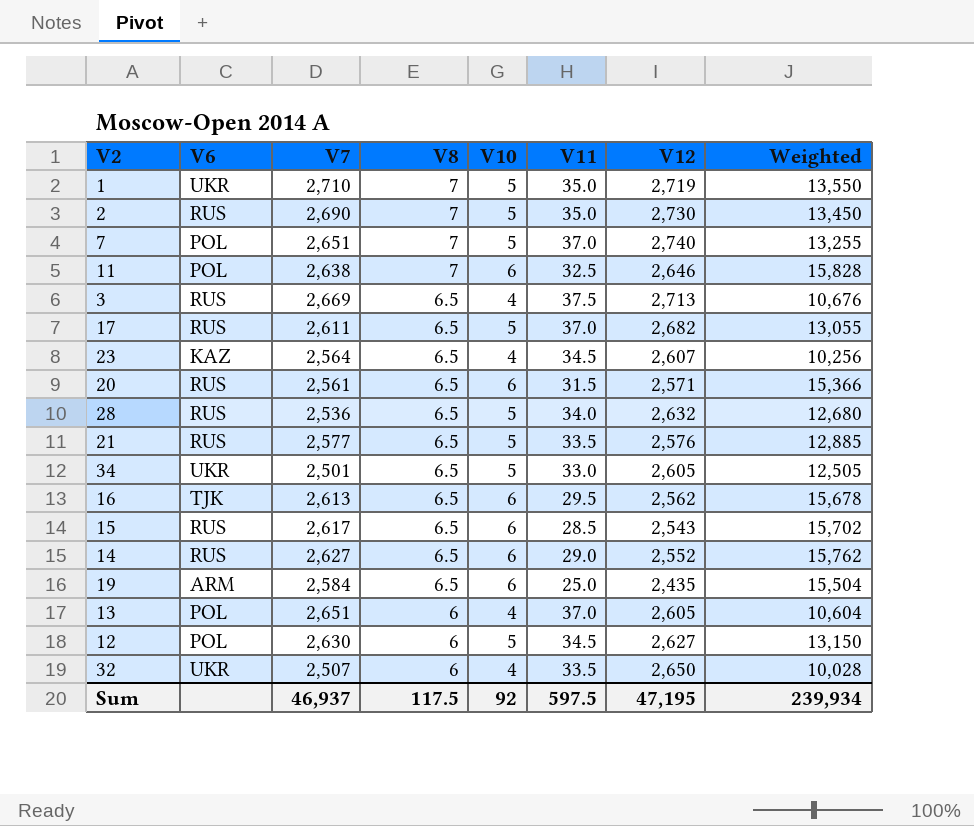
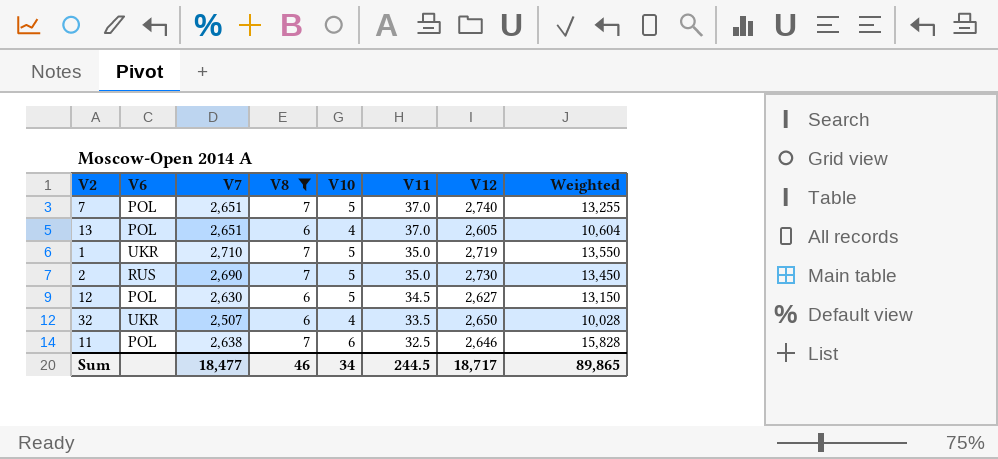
filter: none -> V8 != 6.5
row order: V8 descending -> V11 descending
Sum | V7: 46,937 -> 18,477
Sum | V8: 117.5 -> 46
Sum | V10: 92 -> 34
Sum | V11: 597.5 -> 244.5
Sum | V12: 47,195 -> 18,717
Sum | Weighted: 239,934 -> 89,865

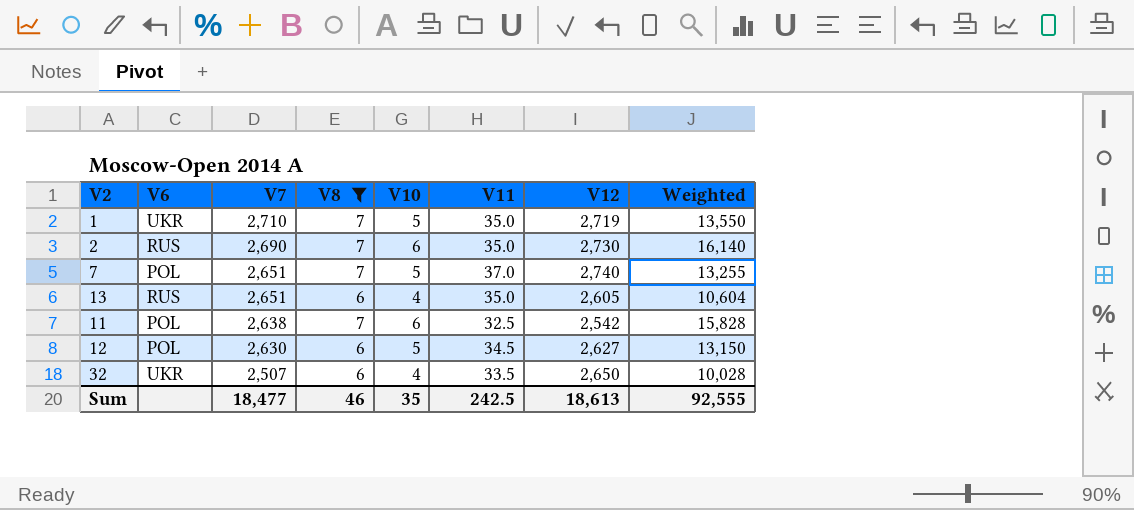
row order: V11 descending -> V7 descending
2 | V10: 5 -> 6
2 | Weighted: 13,450 -> 16,140
13 | V6: POL -> RUS
13 | V11: 37.0 -> 35.0
11 | V12: 2,646 -> 2,542
Sum | V10: 34 -> 35
Sum | V11: 244.5 -> 242.5
Sum | V12: 18,717 -> 18,613
Sum | Weighted: 89,865 -> 92,555

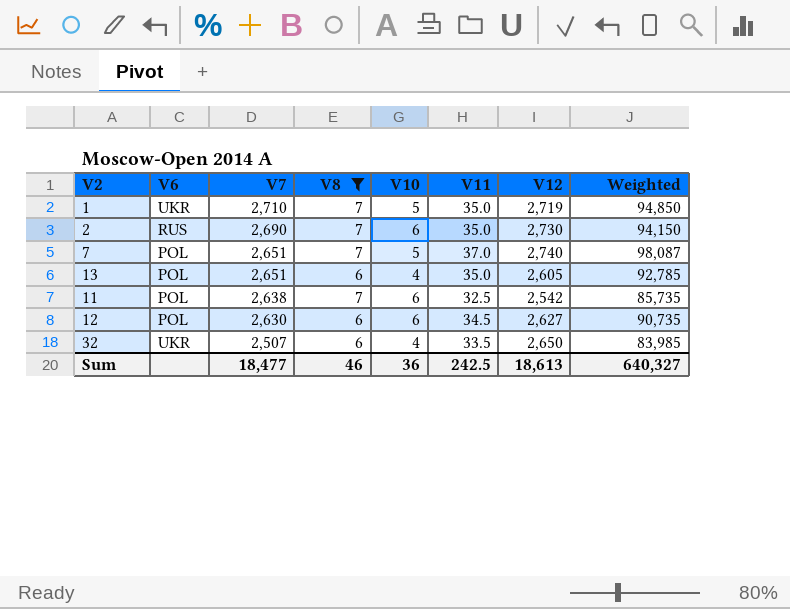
column Weighted | formula: [V7] * [V10] -> [V7] * [V11]
13 | V6: RUS -> POL
12 | V10: 5 -> 6
Sum | V10: 35 -> 36
Sum | Weighted: 92,555 -> 640,327

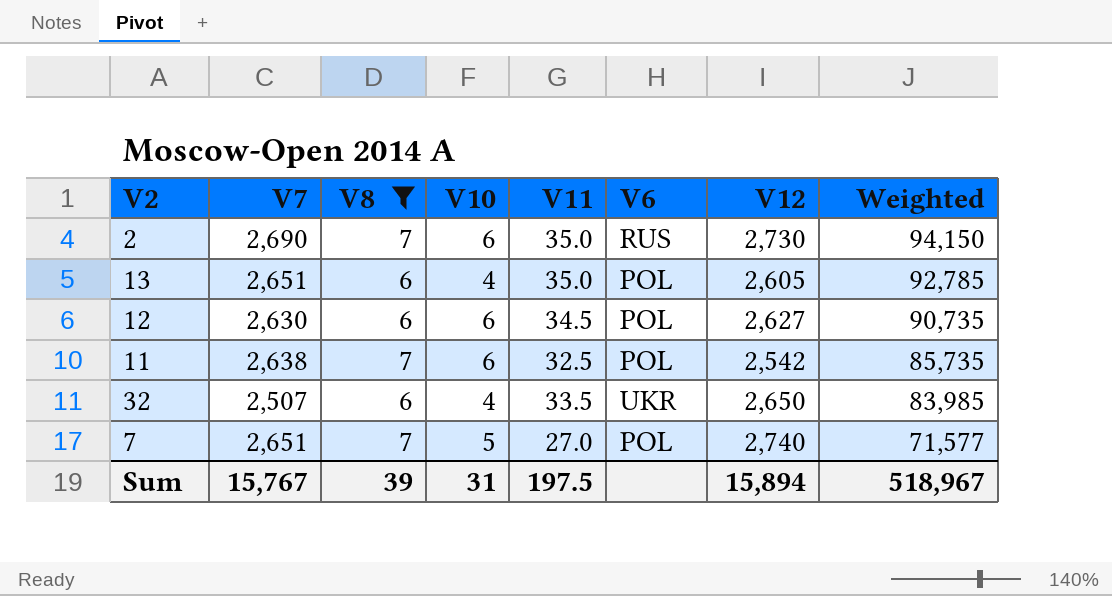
row order: V7 descending -> Weighted descending
column V6 | position: 2 -> 6
row 1: UKR | 2,710 | 7 | 5 | 35.0 | 2,719 | 94,850 -> none
7 | V11: 37.0 -> 27.0
7 | Weighted: 98,087 -> 71,577
Sum | V7: 18,477 -> 15,767
Sum | V8: 46 -> 39
Sum | V10: 36 -> 31
Sum | V11: 242.5 -> 197.5
Sum | V12: 18,613 -> 15,894
Sum | Weighted: 640,327 -> 518,967

